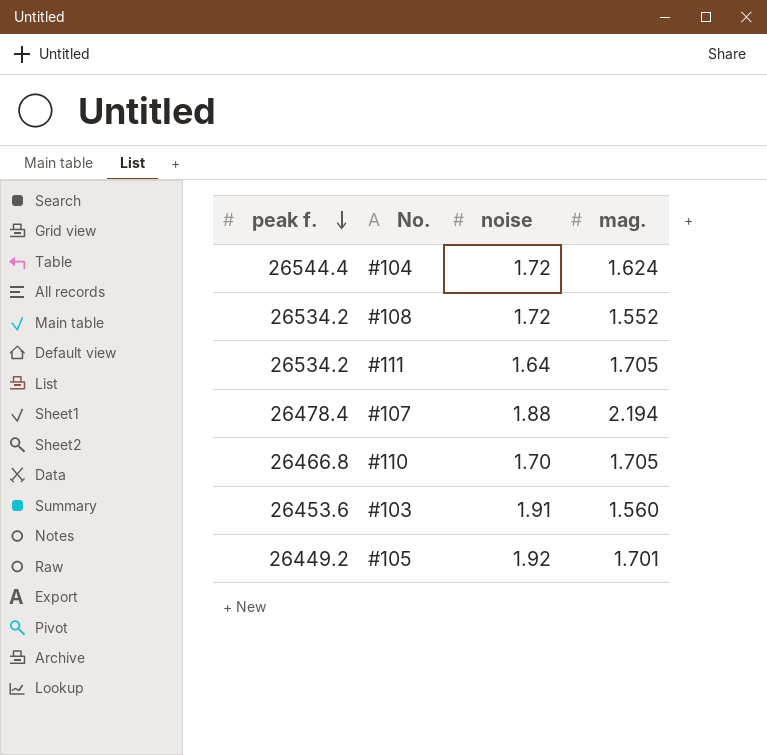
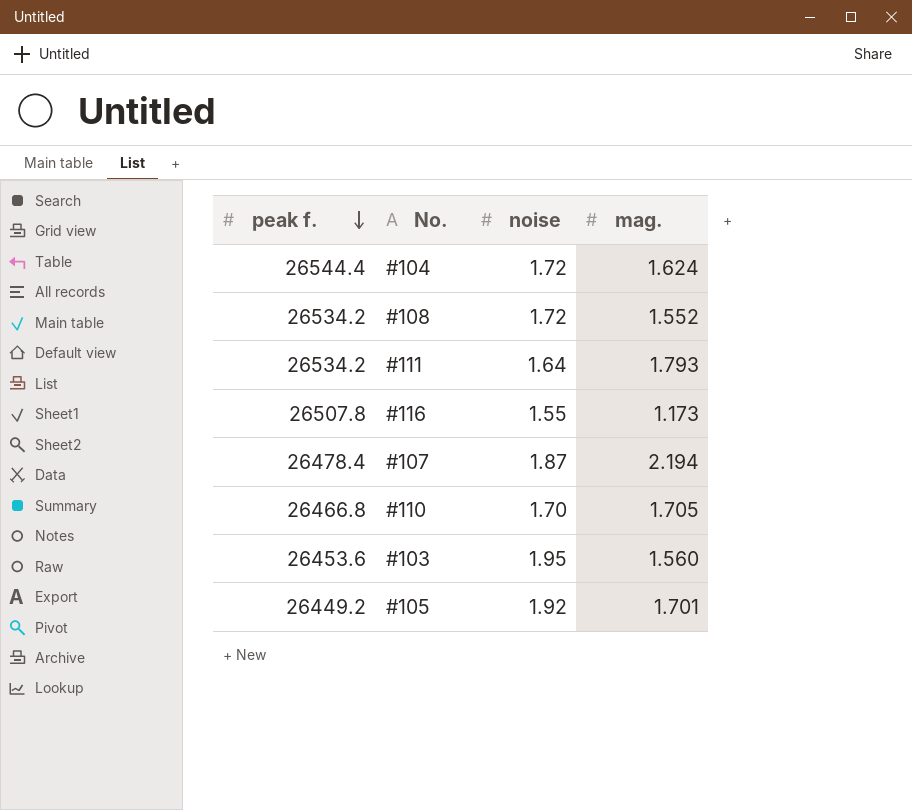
#111 | mag.: 1.705 -> 1.793
row #116: none -> 26507.8 | 1.55 | 1.173
#107 | noise: 1.88 -> 1.87
#103 | noise: 1.91 -> 1.95

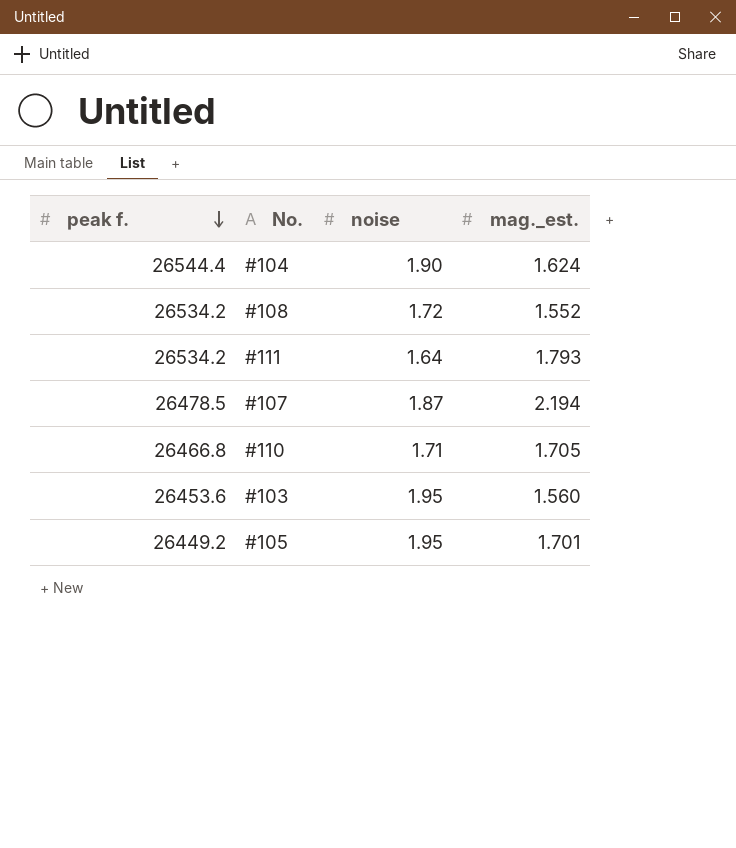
column name: mag. -> mag._est.
row #116: 26507.8 | 1.55 | 1.173 -> none
#104 | noise: 1.72 -> 1.90
#107 | peak f.: 26478.4 -> 26478.5
#110 | noise: 1.70 -> 1.71
#105 | noise: 1.92 -> 1.95

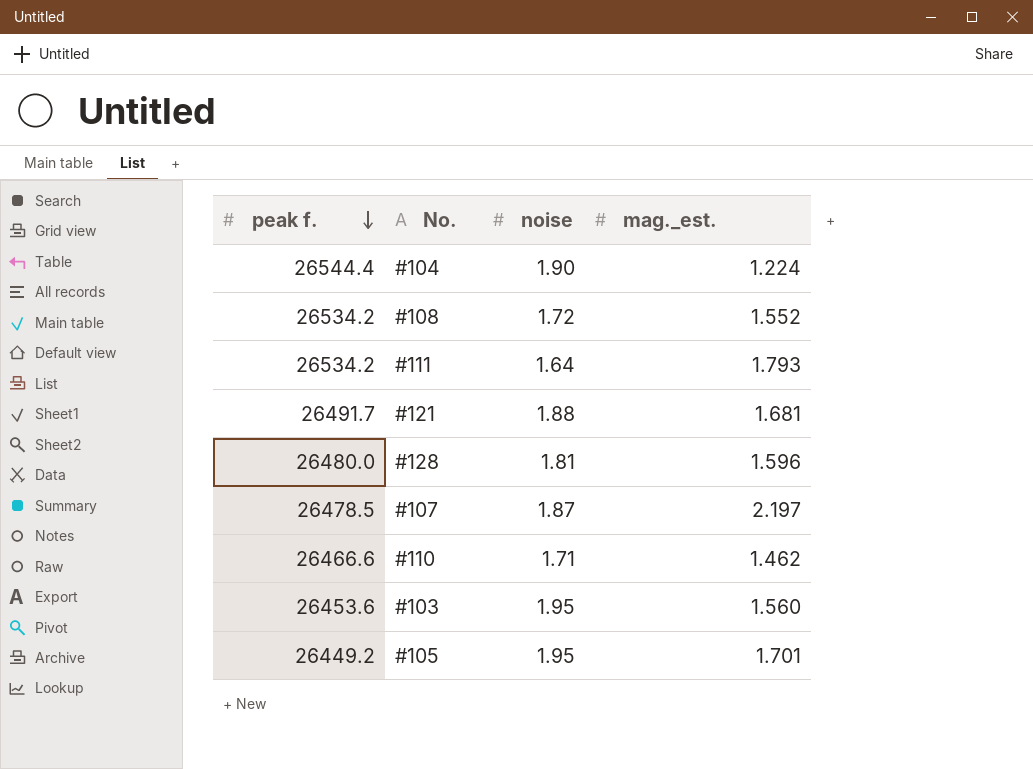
#104 | mag._est.: 1.624 -> 1.224
row #121: none -> 26491.7 | 1.88 | 1.681
row #128: none -> 26480.0 | 1.81 | 1.596
#107 | mag._est.: 2.194 -> 2.197
#110 | peak f.: 26466.8 -> 26466.6
#110 | mag._est.: 1.705 -> 1.462

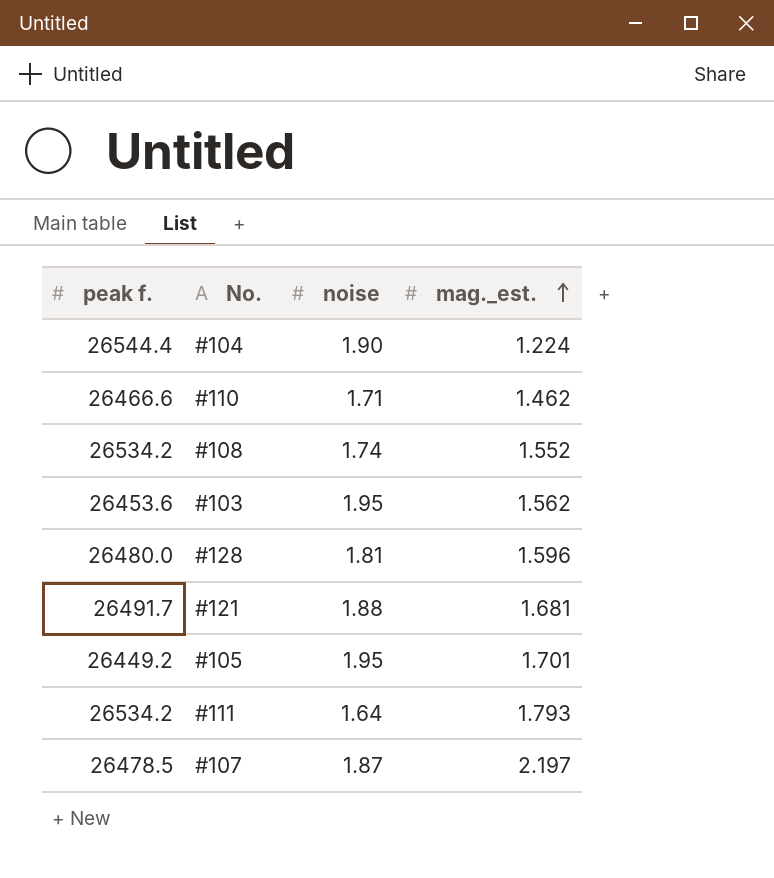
row order: peak f. descending -> mag._est. ascending
#108 | noise: 1.72 -> 1.74
#103 | mag._est.: 1.560 -> 1.562

